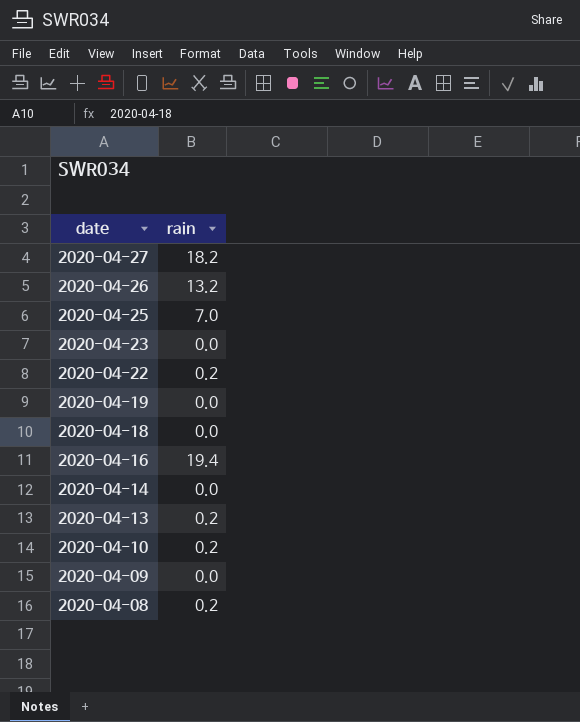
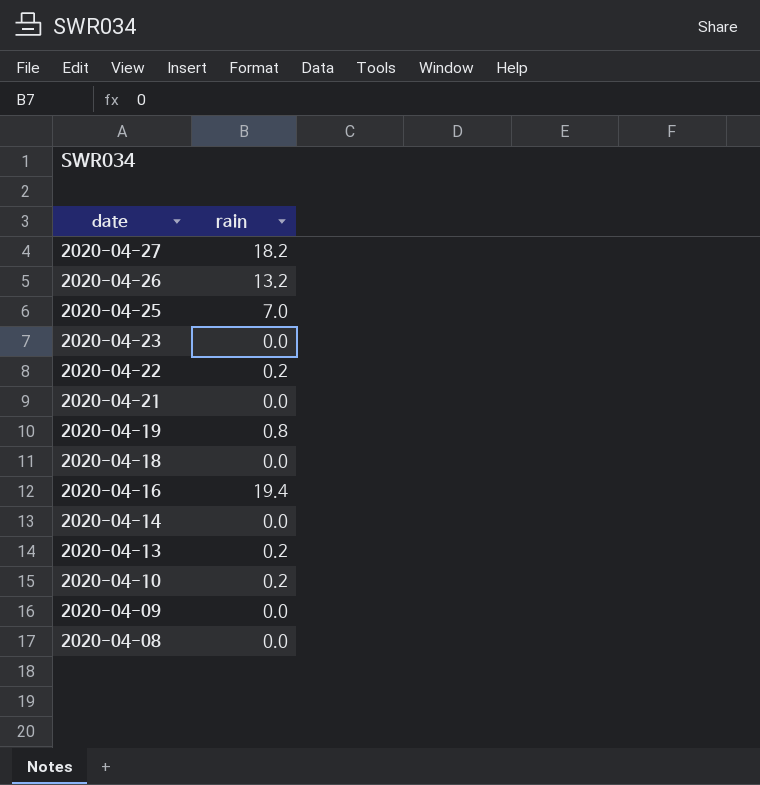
row 2020-04-21: none -> 0.0
2020-04-19 | rain: 0.0 -> 0.8
2020-04-08 | rain: 0.2 -> 0.0

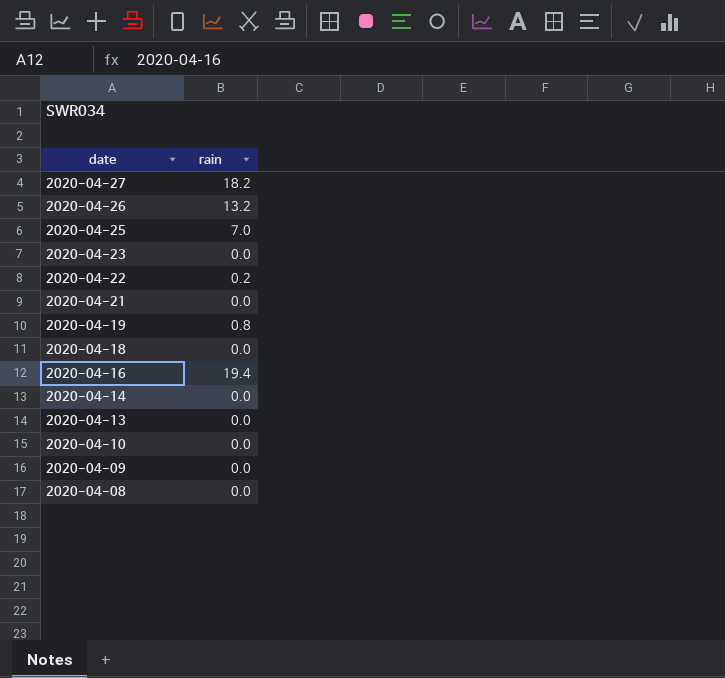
2020-04-13 | rain: 0.2 -> 0.0
2020-04-10 | rain: 0.2 -> 0.0

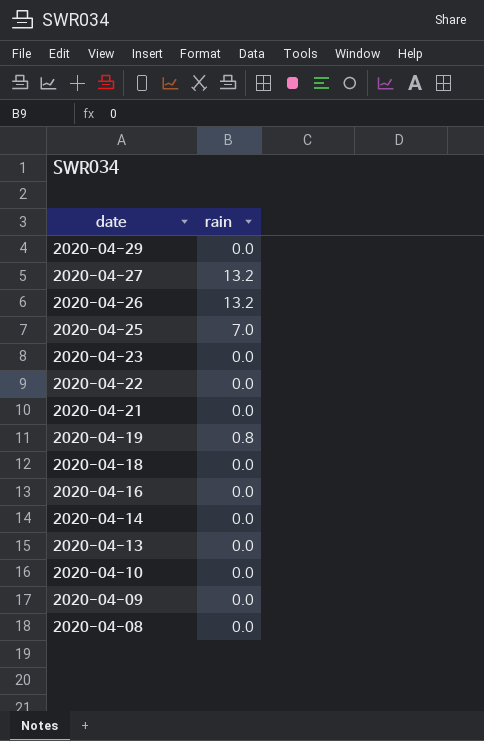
row 2020-04-29: none -> 0.0
2020-04-27 | rain: 18.2 -> 13.2
2020-04-22 | rain: 0.2 -> 0.0
2020-04-16 | rain: 19.4 -> 0.0

